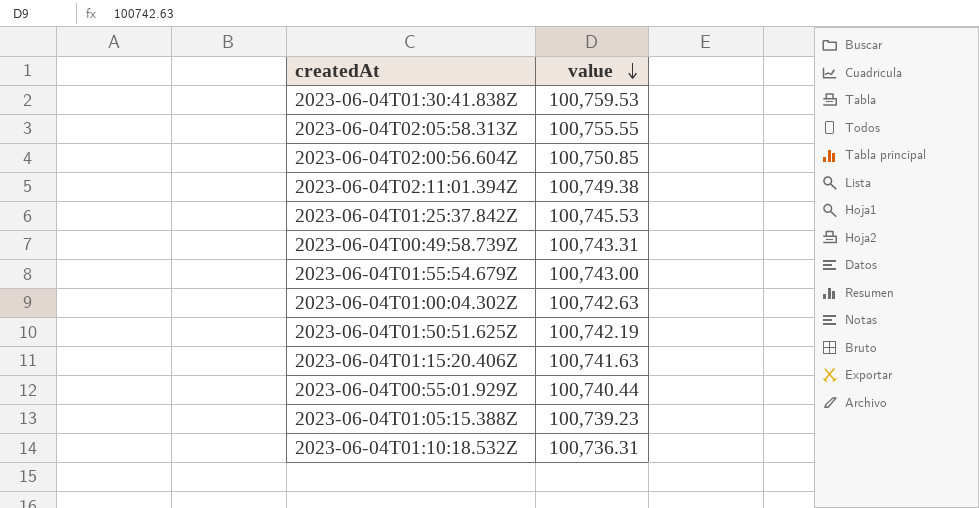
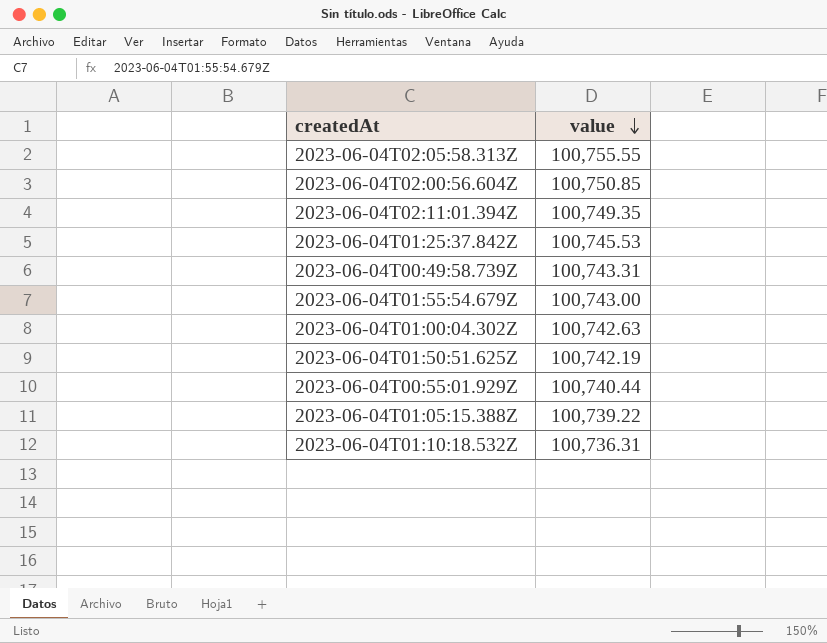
row 2023-06-04T01:30:41.838Z: 100,759.53 -> none
row 2023-06-04T01:15:20.406Z: 100,741.63 -> none
2023-06-04T02:11:01.394Z | value: 100,749.38 -> 100,749.35
2023-06-04T01:05:15.388Z | value: 100,739.23 -> 100,739.22

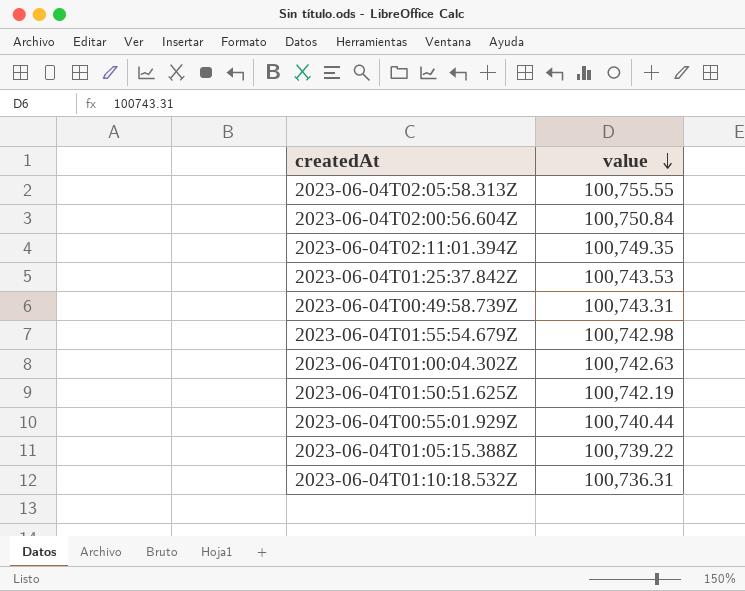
2023-06-04T02:00:56.604Z | value: 100,750.85 -> 100,750.84
2023-06-04T01:25:37.842Z | value: 100,745.53 -> 100,743.53
2023-06-04T01:55:54.679Z | value: 100,743.00 -> 100,742.98

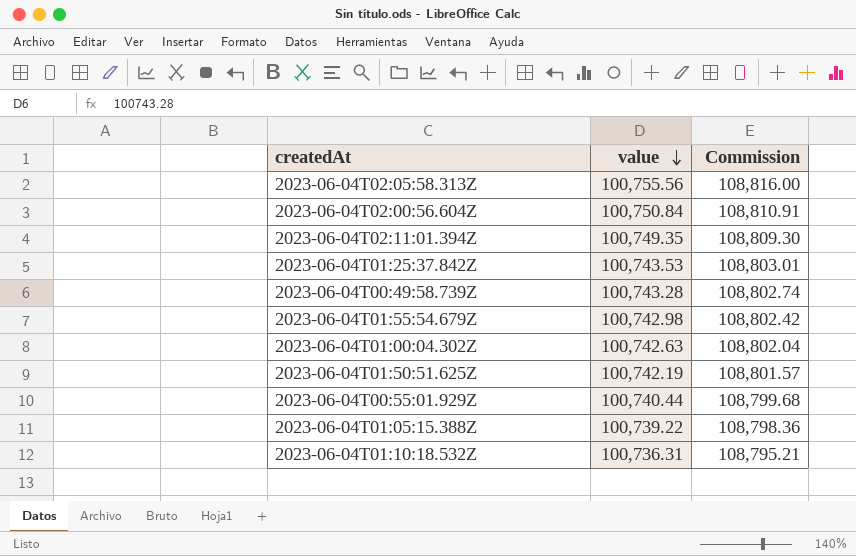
column Commission | formula: none -> [value] * 1.08
2023-06-04T02:05:58.313Z | value: 100,755.55 -> 100,755.56
2023-06-04T00:49:58.739Z | value: 100,743.31 -> 100,743.28

